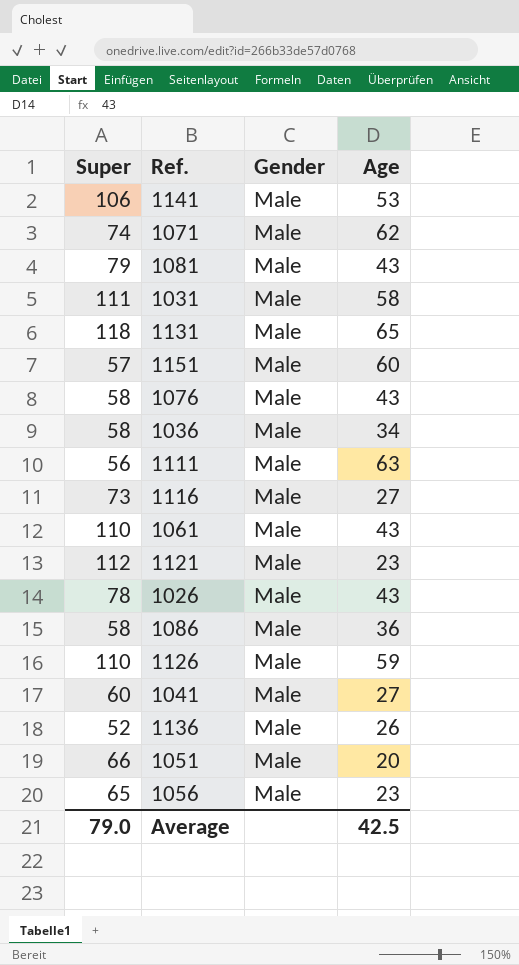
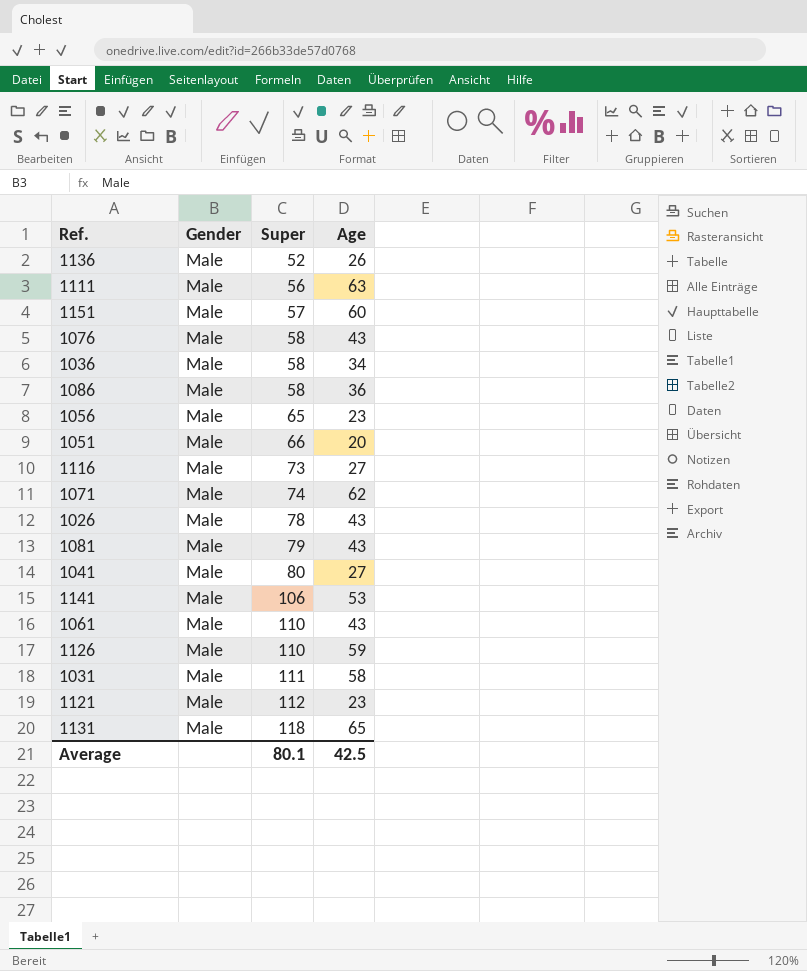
row order: none -> Super ascending
column Super | position: 1 -> 3
1041 | Super: 60 -> 80
Average | Super: 79.0 -> 80.1

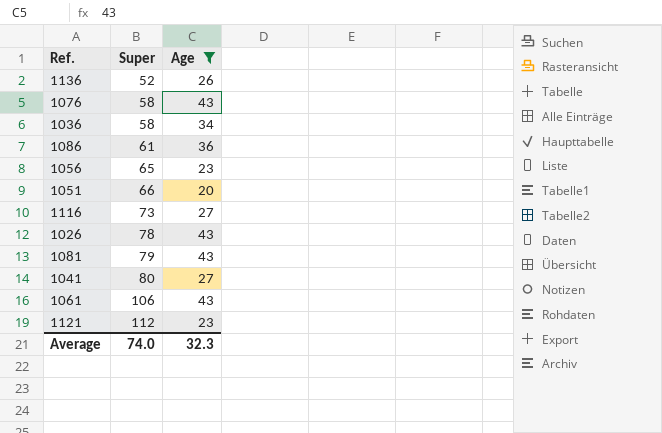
filter: none -> Age <= 43
column Gender | position: 2 -> none
1086 | Super: 58 -> 61
1061 | Super: 110 -> 106
Average | Super: 80.1 -> 74.0
Average | Age: 42.5 -> 32.3

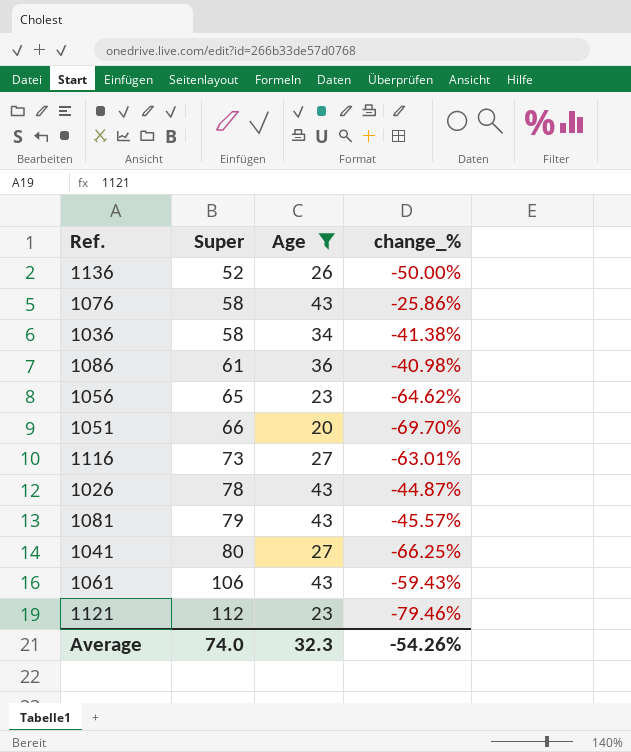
column change_% | formula: none -> ([Age] - [Super]) / [Super]

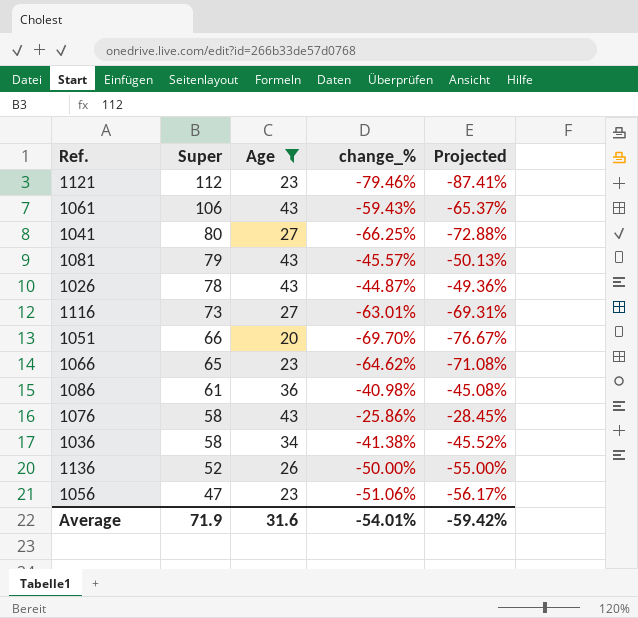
row order: Super ascending -> Super descending
column Projected | formula: none -> [change_%] * 1.1
row 1066: none -> 65 | 23 | -64.62% | -71.08%
1056 | Super: 65 -> 47
1056 | change_%: -64.62% -> -51.06%
Average | Super: 74.0 -> 71.9
Average | Age: 32.3 -> 31.6
Average | change_%: -54.26% -> -54.01%

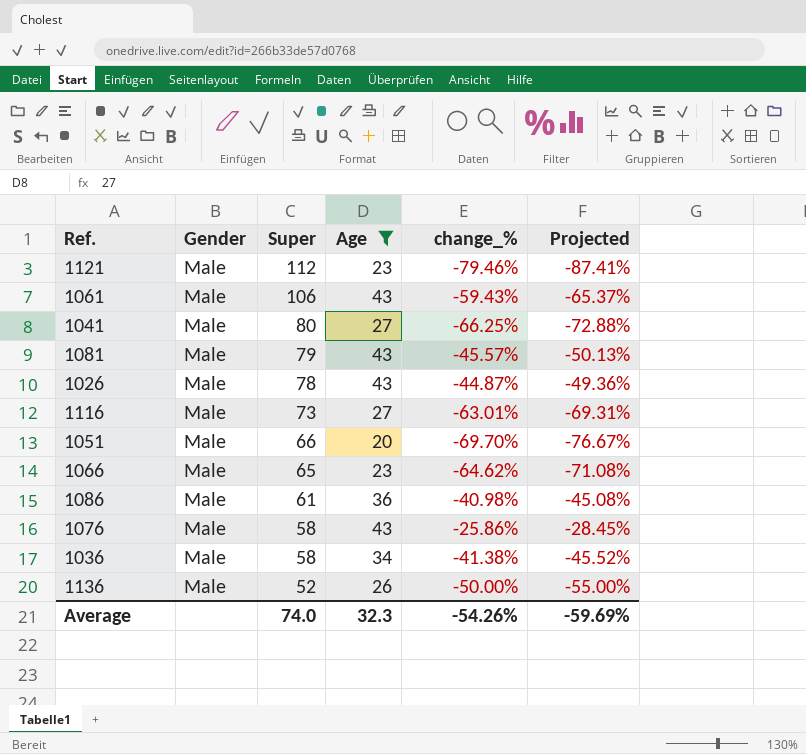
column Gender | position: none -> 2
row 1056: 47 | 23 | -51.06% | -56.17% -> none
Average | Super: 71.9 -> 74.0
Average | Age: 31.6 -> 32.3
Average | change_%: -54.01% -> -54.26%
Average | Projected: -59.42% -> -59.69%

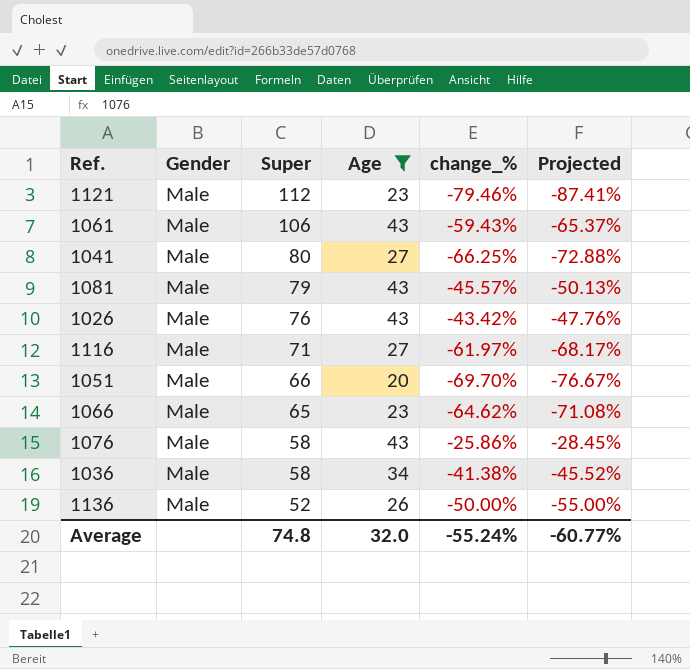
row 1086: Male | 61 | 36 | -40.98% | -45.08% -> none
1026 | Super: 78 -> 76
1026 | change_%: -44.87% -> -43.42%
1026 | Projected: -49.36% -> -47.76%
1116 | Super: 73 -> 71
1116 | change_%: -63.01% -> -61.97%
1116 | Projected: -69.31% -> -68.17%
Average | Super: 74.0 -> 74.8
Average | Age: 32.3 -> 32.0
Average | change_%: -54.26% -> -55.24%
Average | Projected: -59.69% -> -60.77%

